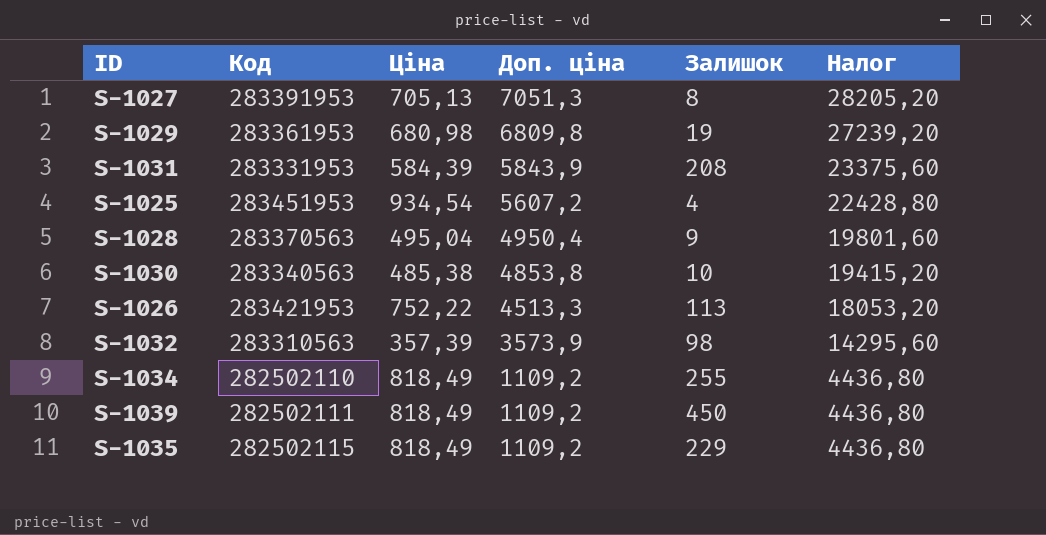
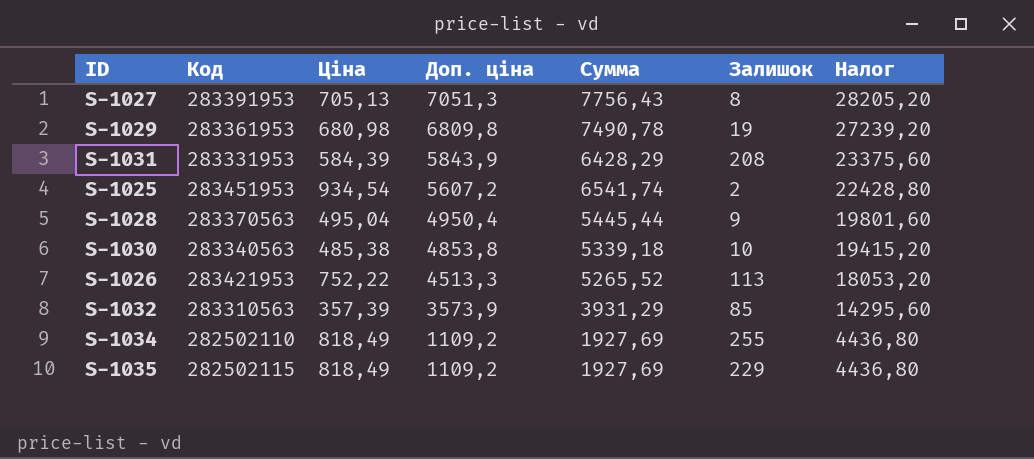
column Сумма | formula: none -> [Ціна] + [Доп. ціна]
row S-1039: 282502111 | 818,49 | 1109,2 | 450 | 4436,80 -> none
S-1025 | Залишок: 4 -> 2
S-1032 | Залишок: 98 -> 85

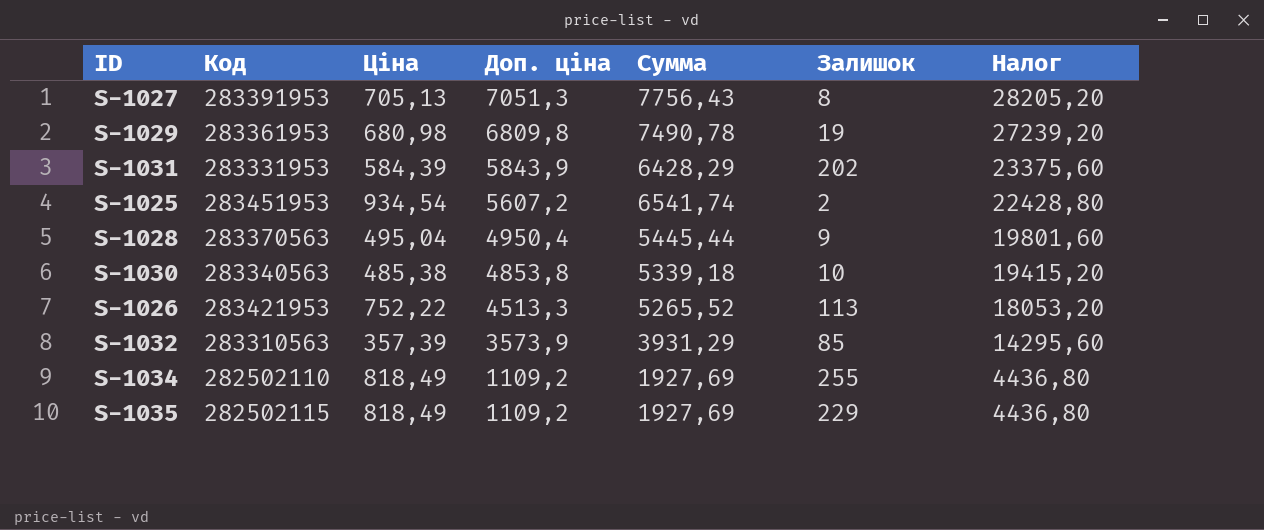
S-1031 | Залишок: 208 -> 202

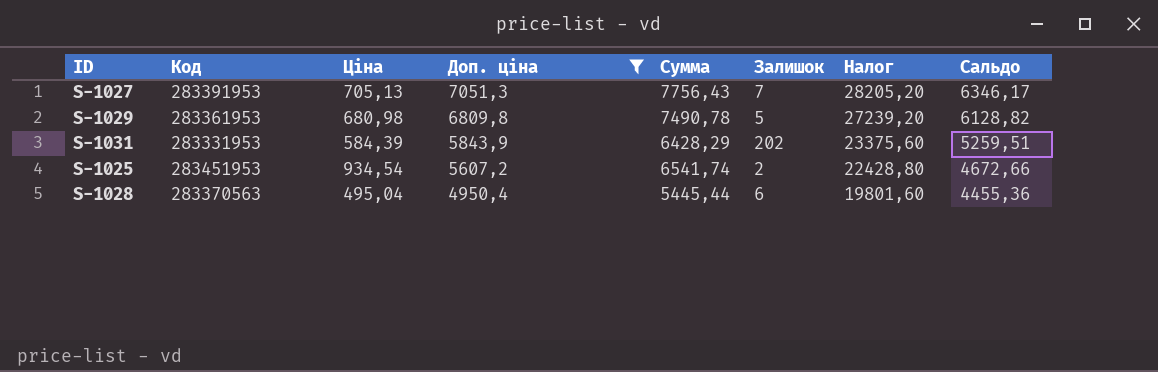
filter: none -> Доп. ціна >= 4950,4
column Сальдо | formula: none -> [Доп. ціна] - [Ціна]
S-1027 | Залишок: 8 -> 7
S-1029 | Залишок: 19 -> 5
S-1028 | Залишок: 9 -> 6

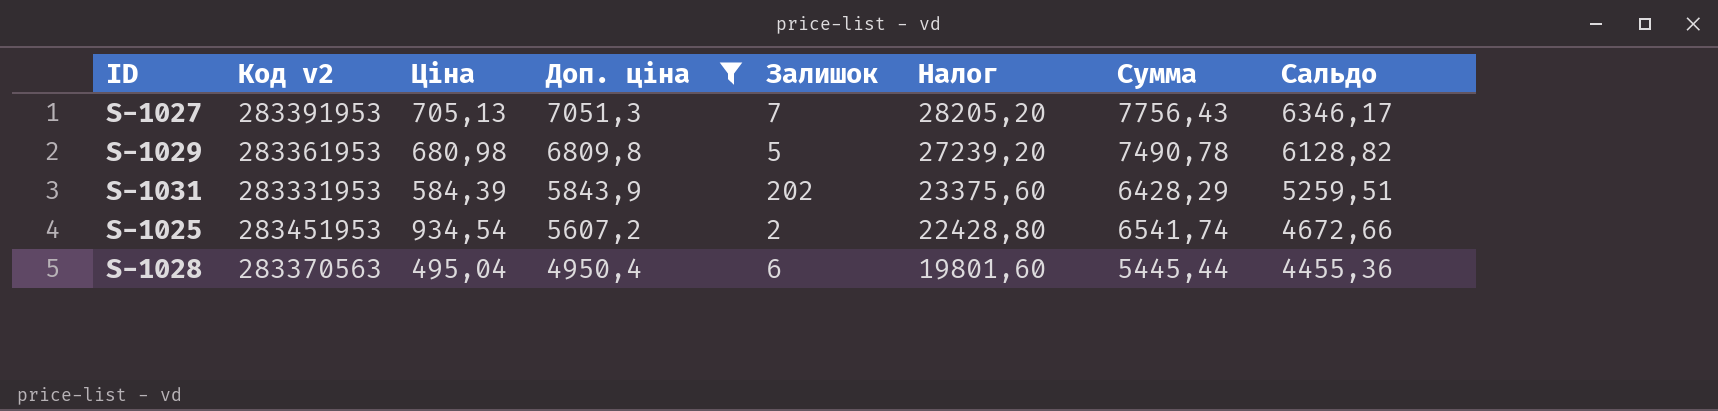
column name: Код -> Код v2
column Сумма | position: 5 -> 7

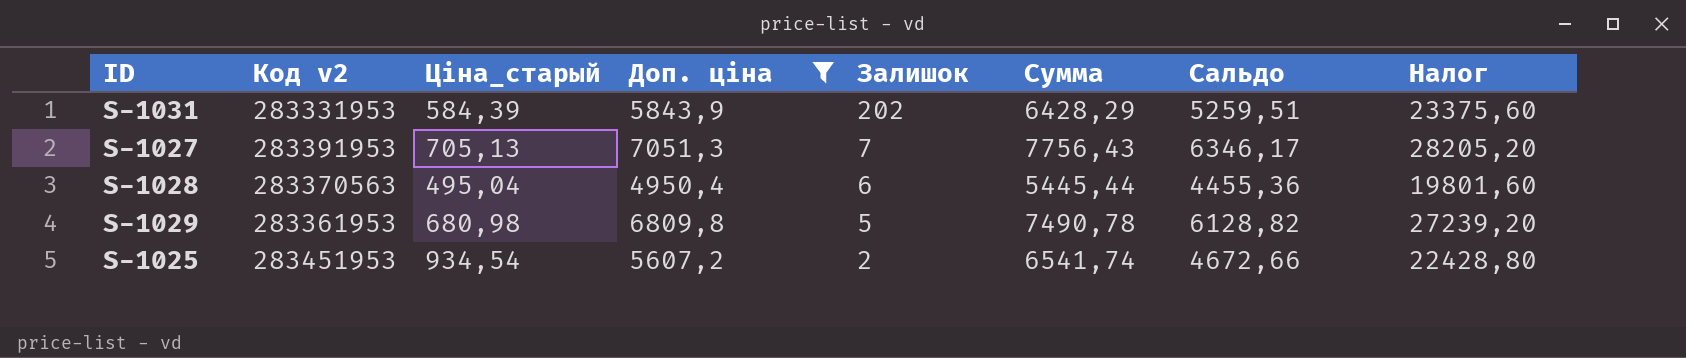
row order: Доп. ціна descending -> Залишок descending
column name: Ціна -> Ціна_старый
column Налог | position: 6 -> 8

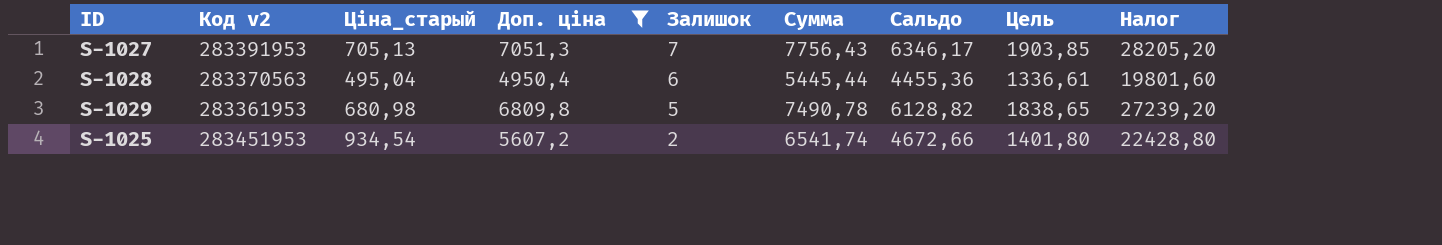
column Цель | formula: none -> [Сальдо] * 0,3
row S-1031: 283331953 | 584,39 | 5843,9 | 202 | 6428,29 | 5259,51 | 23375,60 -> none

